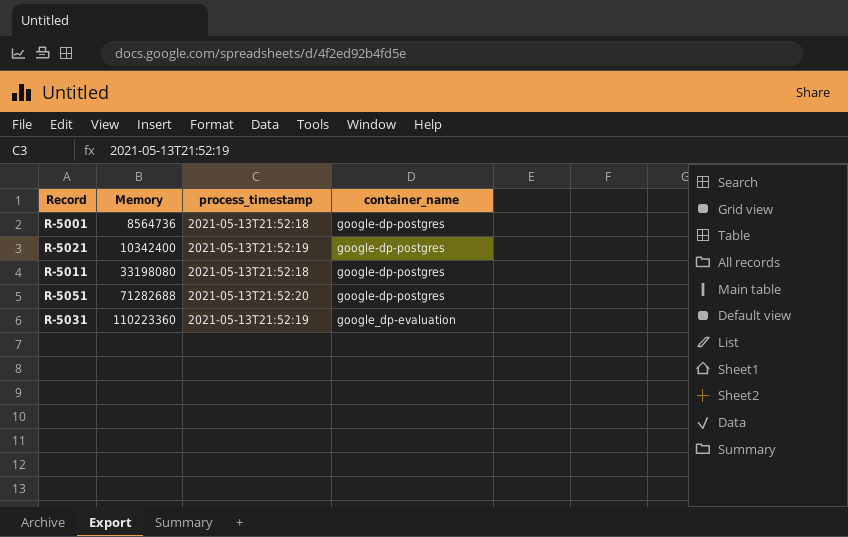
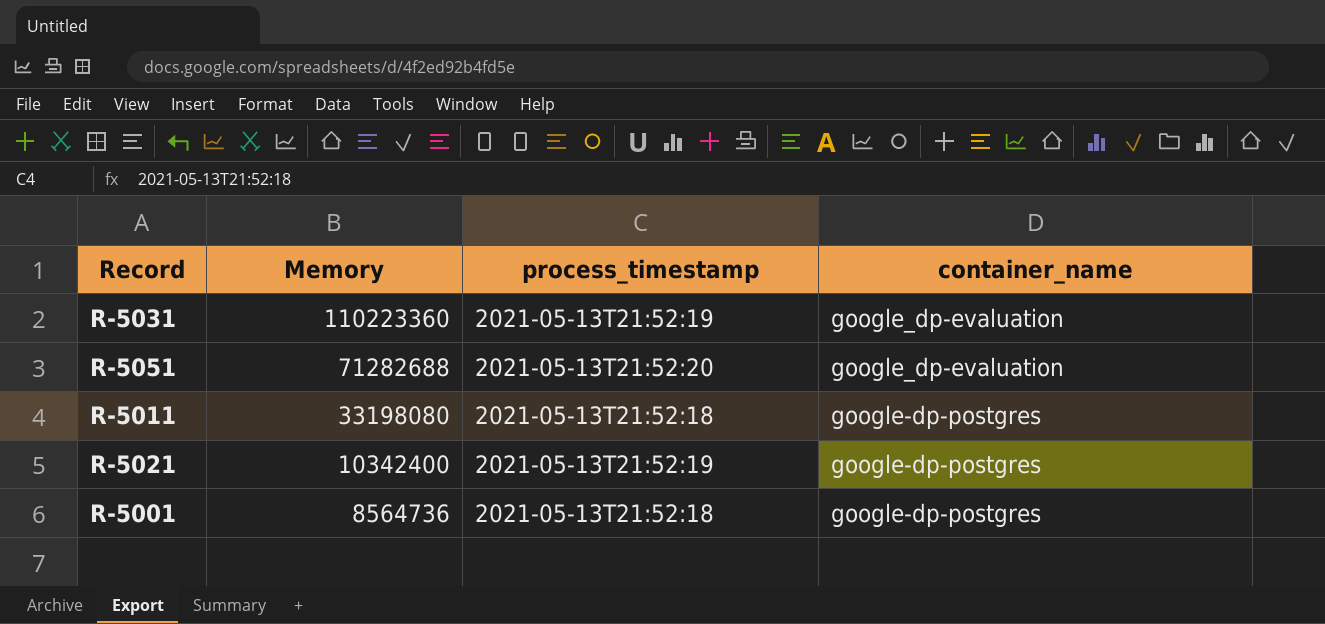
row order: Memory ascending -> Memory descending
R-5051 | container_name: google-dp-postgres -> google_dp-evaluation

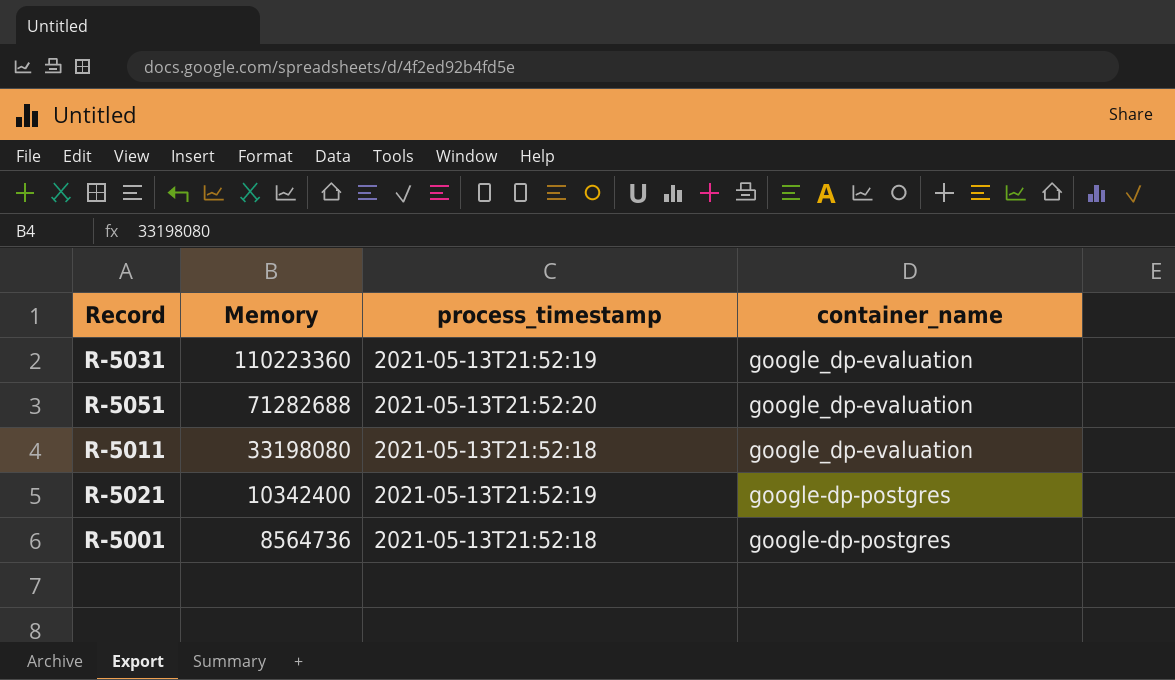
R-5011 | container_name: google-dp-postgres -> google_dp-evaluation

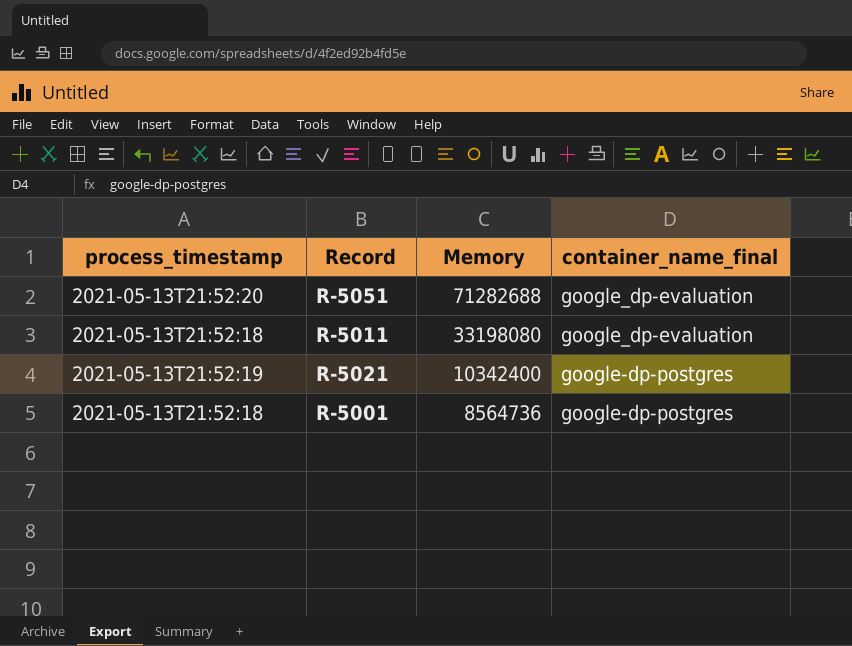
column process_timestamp | position: 3 -> 1
column name: container_name -> container_name_final
row R-5031: 110223360 | 2021-05-13T21:52:19 | google_dp-evaluation -> none

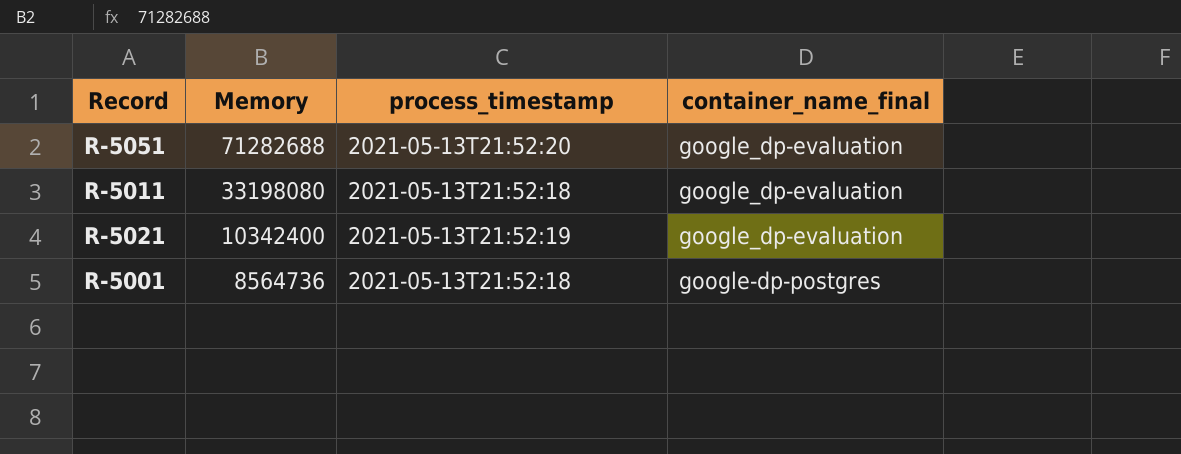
column process_timestamp | position: 1 -> 3
R-5021 | container_name_final: google-dp-postgres -> google_dp-evaluation

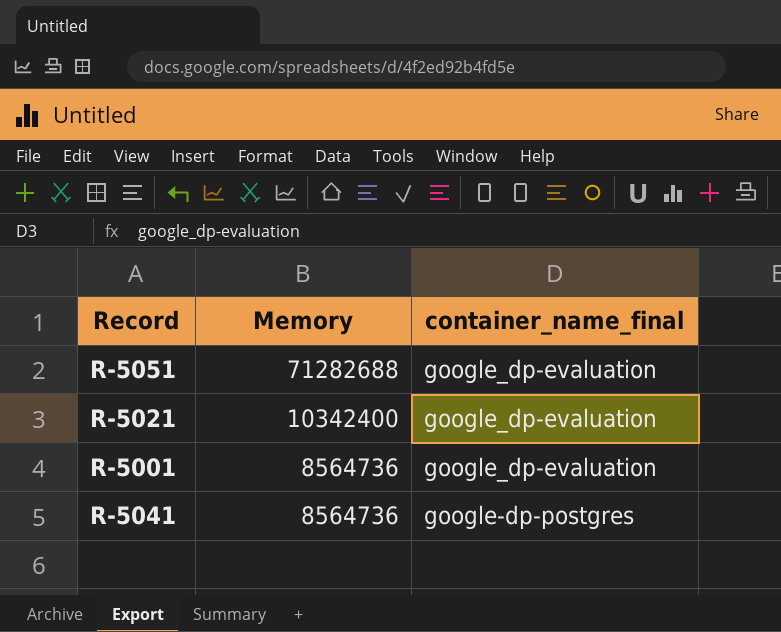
column process_timestamp | position: 3 -> none
row R-5011: 33198080 | 2021-05-13T21:52:18 | google_dp-evaluation -> none
R-5001 | container_name_final: google-dp-postgres -> google_dp-evaluation
row R-5041: none -> 8564736 | google-dp-postgres

